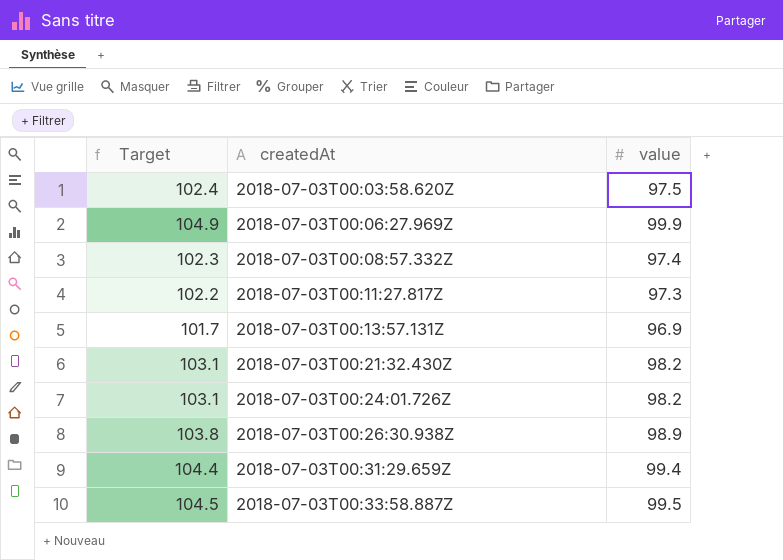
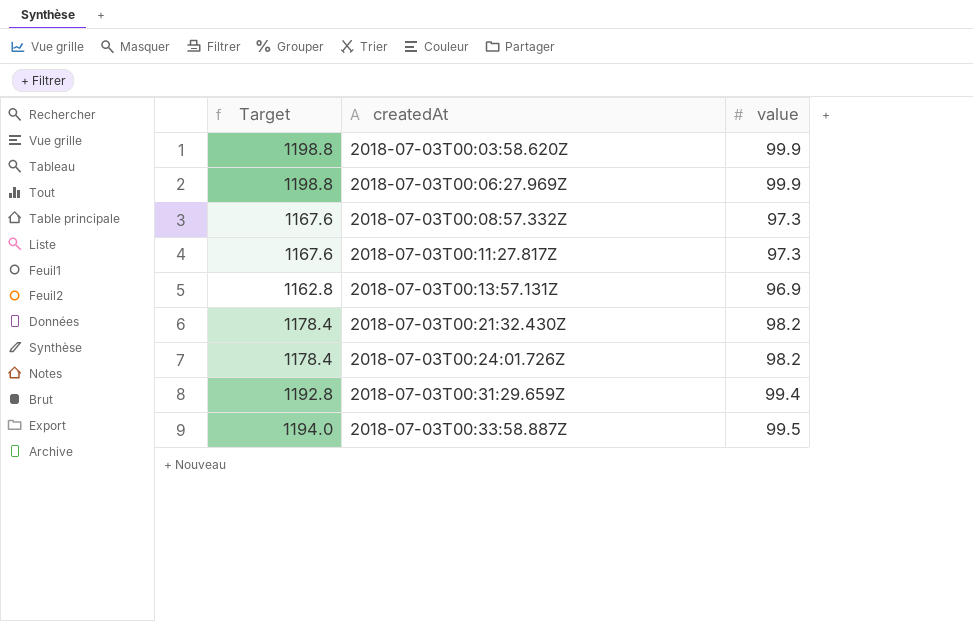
column Target | formula: [value] * 1.05 -> [value] * 12
row 2018-07-03T00:26:30.938Z: 103.8 | 98.9 -> none
2018-07-03T00:03:58.620Z | value: 97.5 -> 99.9
2018-07-03T00:08:57.332Z | value: 97.4 -> 97.3

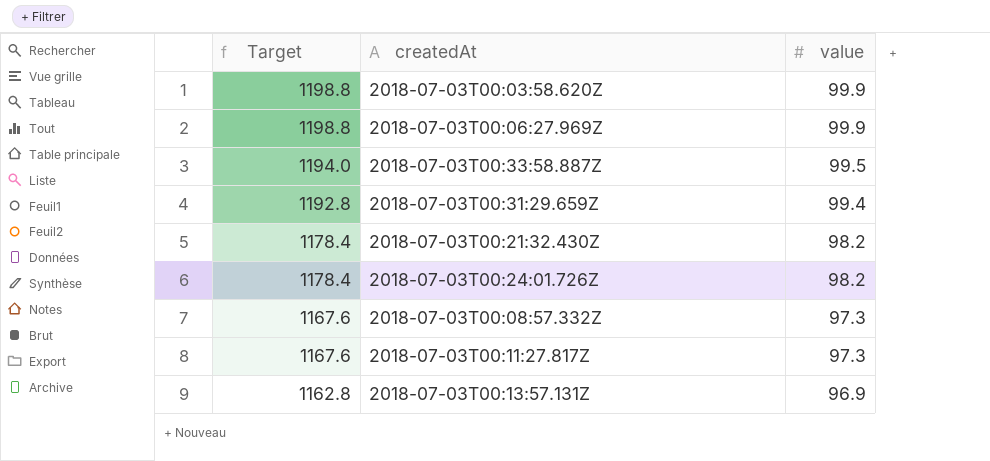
row order: createdAt ascending -> Target descending

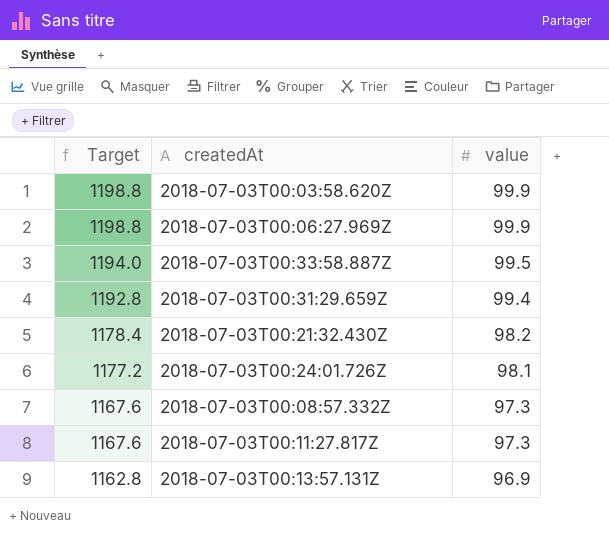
2018-07-03T00:24:01.726Z | Target: 1178.4 -> 1177.2
2018-07-03T00:24:01.726Z | value: 98.2 -> 98.1

